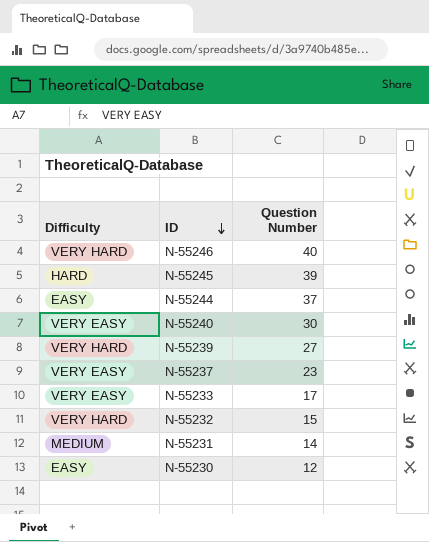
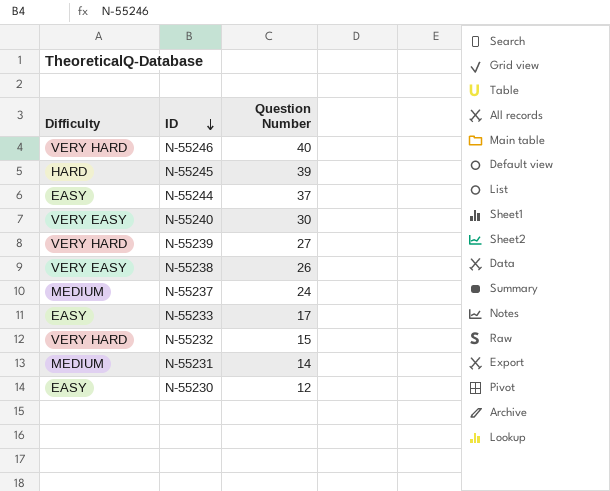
row N-55238: none -> VERY EASY | 26
N-55237 | Difficulty: VERY EASY -> MEDIUM
N-55237 | Question Number: 23 -> 24
N-55233 | Difficulty: VERY EASY -> EASY

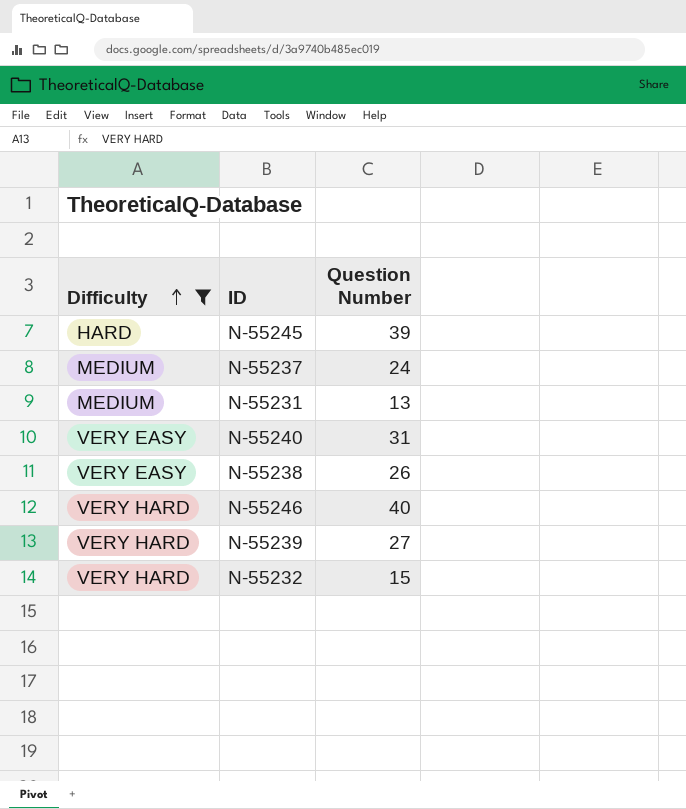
filter: none -> Difficulty != EASY
row order: ID descending -> Difficulty ascending
N-55231 | Question Number: 14 -> 13
N-55240 | Question Number: 30 -> 31

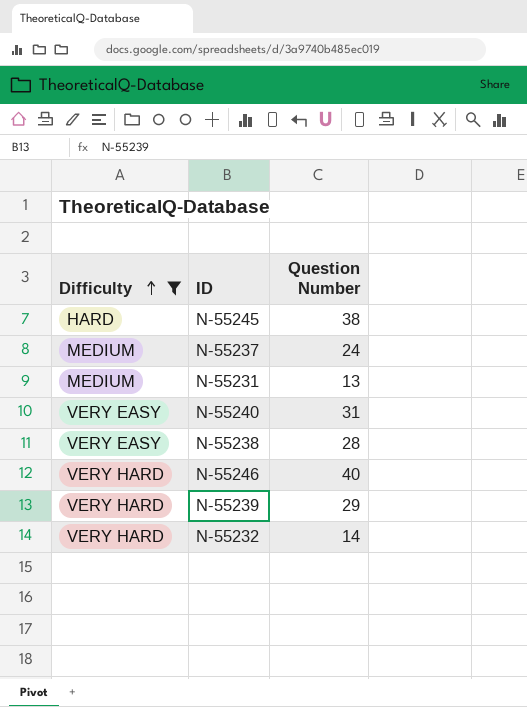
N-55245 | Question Number: 39 -> 38
N-55238 | Question Number: 26 -> 28
N-55239 | Question Number: 27 -> 29
N-55232 | Question Number: 15 -> 14

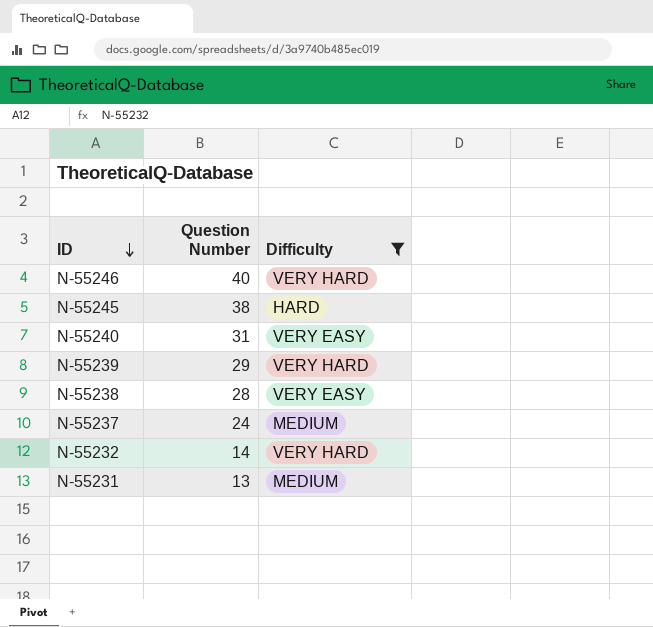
row order: Difficulty ascending -> ID descending
column Difficulty | position: 1 -> 3

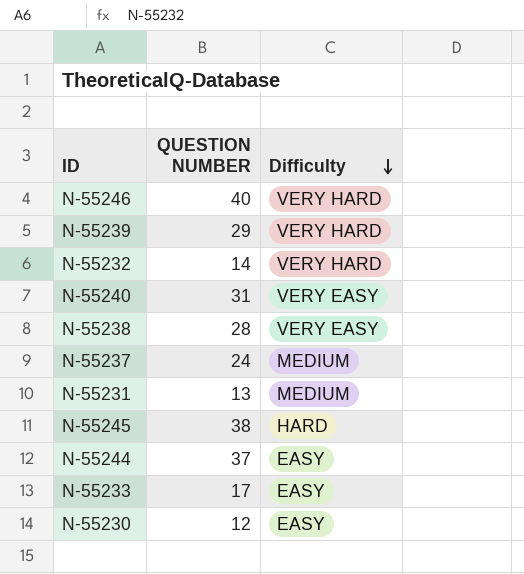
filter: Difficulty != EASY -> none
row order: ID descending -> Difficulty descending
column name: Question Number -> QUESTION NUMBER

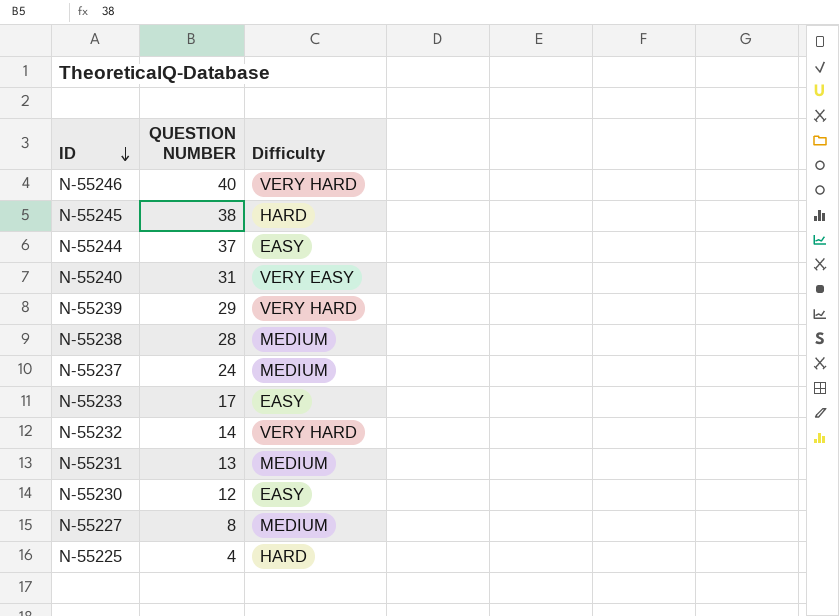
row order: Difficulty descending -> ID descending
N-55238 | Difficulty: VERY EASY -> MEDIUM
row N-55227: none -> 8 | MEDIUM
row N-55225: none -> 4 | HARD

